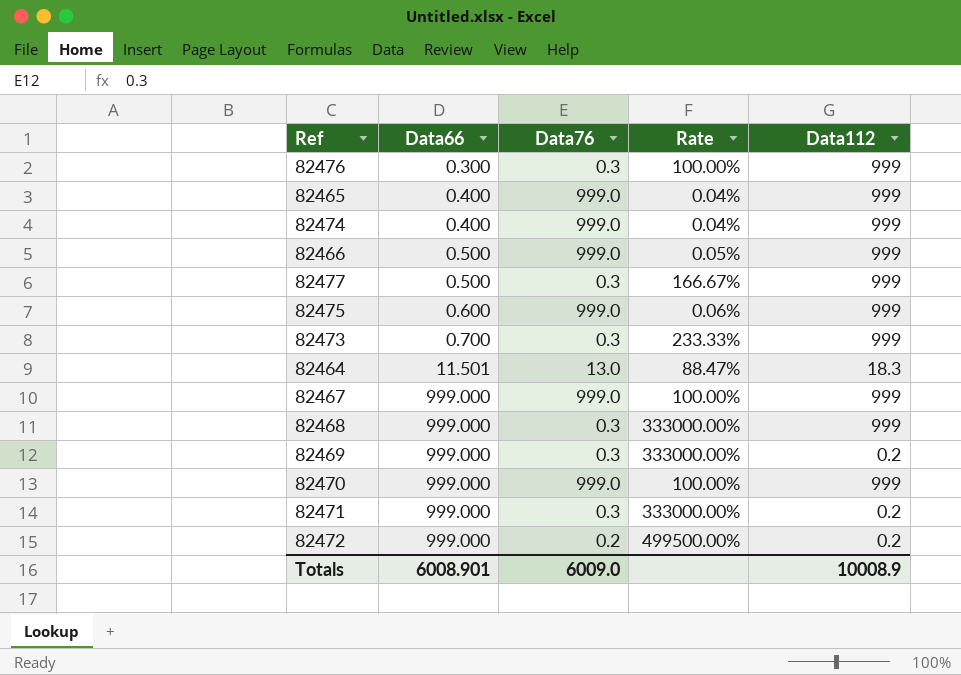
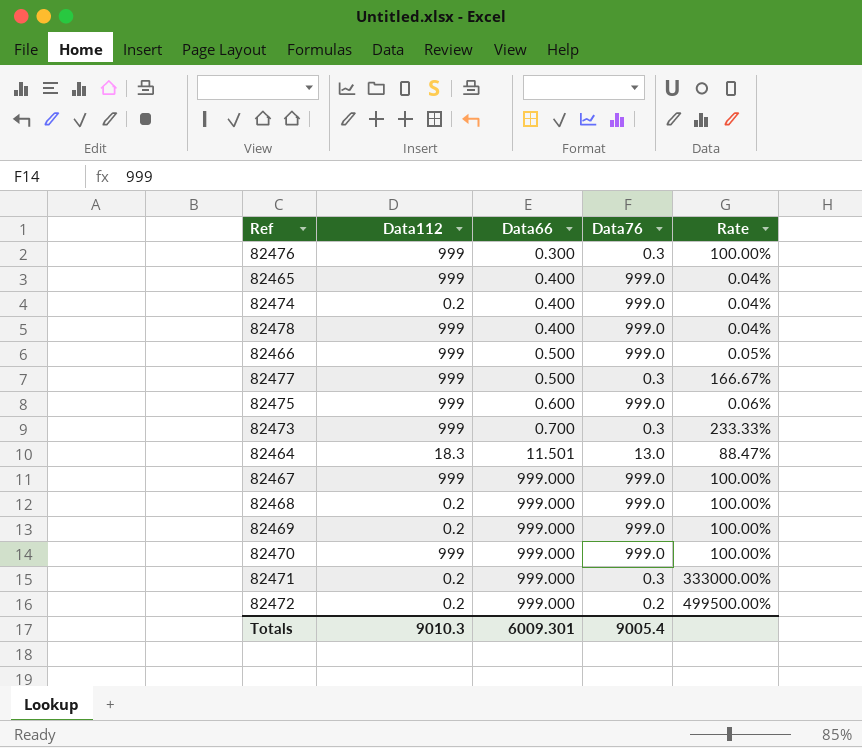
column Data112 | position: 5 -> 2
82474 | Data112: 999 -> 0.2
row 82478: none -> 999 | 0.400 | 999.0 | 0.04%
82468 | Data112: 999 -> 0.2
82468 | Data76: 0.3 -> 999.0
82468 | Rate: 333000.00% -> 100.00%
82469 | Data76: 0.3 -> 999.0
82469 | Rate: 333000.00% -> 100.00%
Totals | Data112: 10008.9 -> 9010.3
Totals | Data66: 6008.901 -> 6009.301
Totals | Data76: 6009.0 -> 9005.4

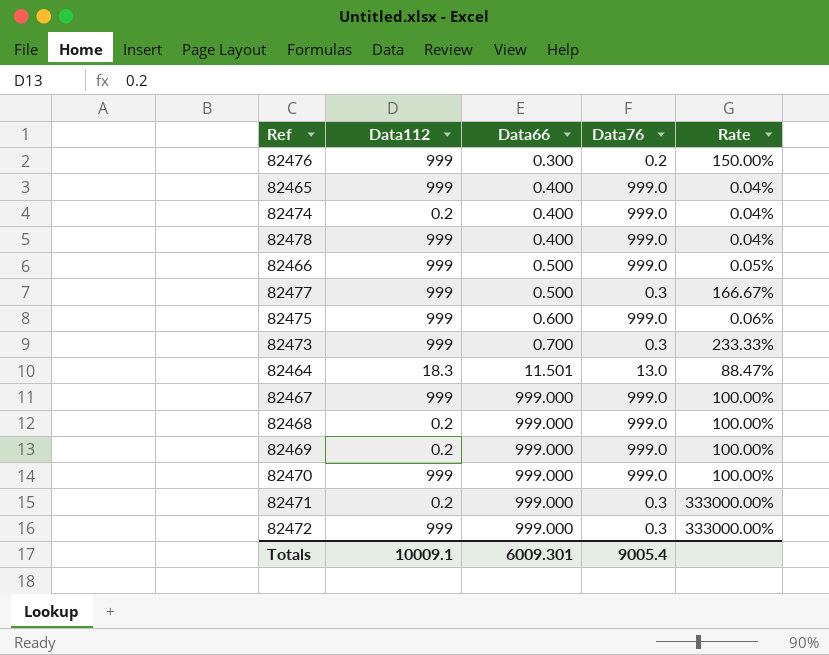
82476 | Data76: 0.3 -> 0.2
82476 | Rate: 100.00% -> 150.00%
82472 | Data112: 0.2 -> 999
82472 | Data76: 0.2 -> 0.3
82472 | Rate: 499500.00% -> 333000.00%
Totals | Data112: 9010.3 -> 10009.1

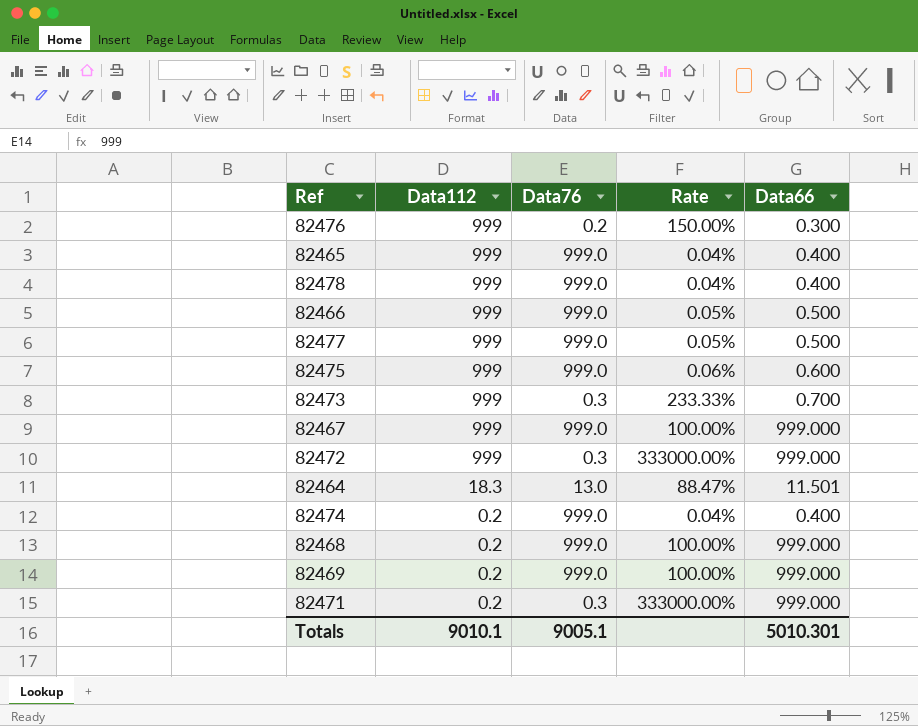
row order: Data66 ascending -> Data112 descending
column Data66 | position: 3 -> 5
row 82470: 999 | 999.000 | 999.0 | 100.00% -> none
82477 | Data76: 0.3 -> 999.0
82477 | Rate: 166.67% -> 0.05%
Totals | Data112: 10009.1 -> 9010.1
Totals | Data76: 9005.4 -> 9005.1
Totals | Data66: 6009.301 -> 5010.301

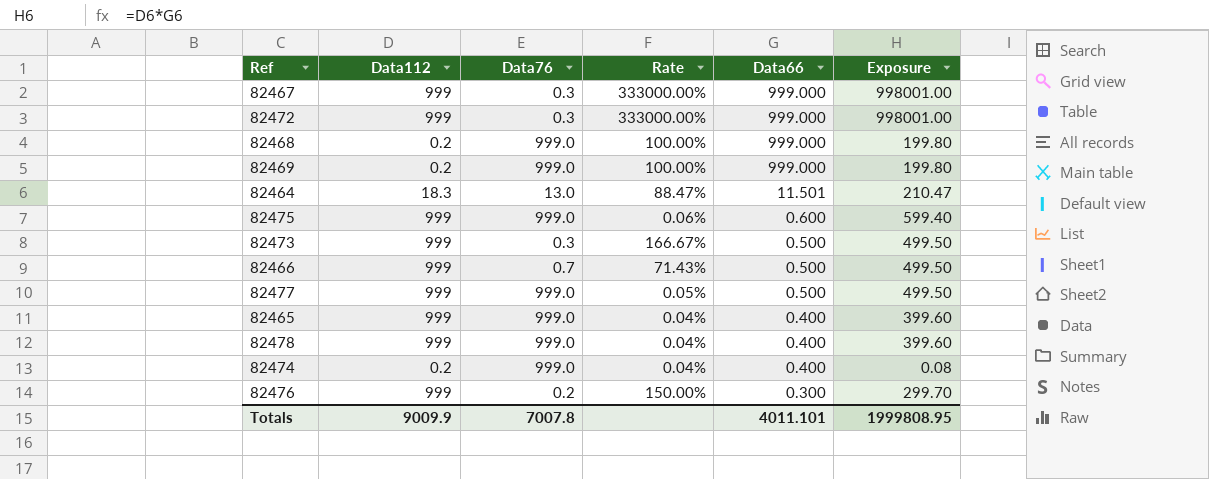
row order: Data112 descending -> Data66 descending
column Exposure | formula: none -> [Data112] * [Data66]
row 82471: 0.2 | 0.3 | 333000.00% | 999.000 -> none
82467 | Data76: 999.0 -> 0.3
82467 | Rate: 100.00% -> 333000.00%
82473 | Rate: 233.33% -> 166.67%
82473 | Data66: 0.700 -> 0.500
82466 | Data76: 999.0 -> 0.7
82466 | Rate: 0.05% -> 71.43%
Totals | Data112: 9010.1 -> 9009.9
Totals | Data76: 9005.1 -> 7007.8
Totals | Data66: 5010.301 -> 4011.101

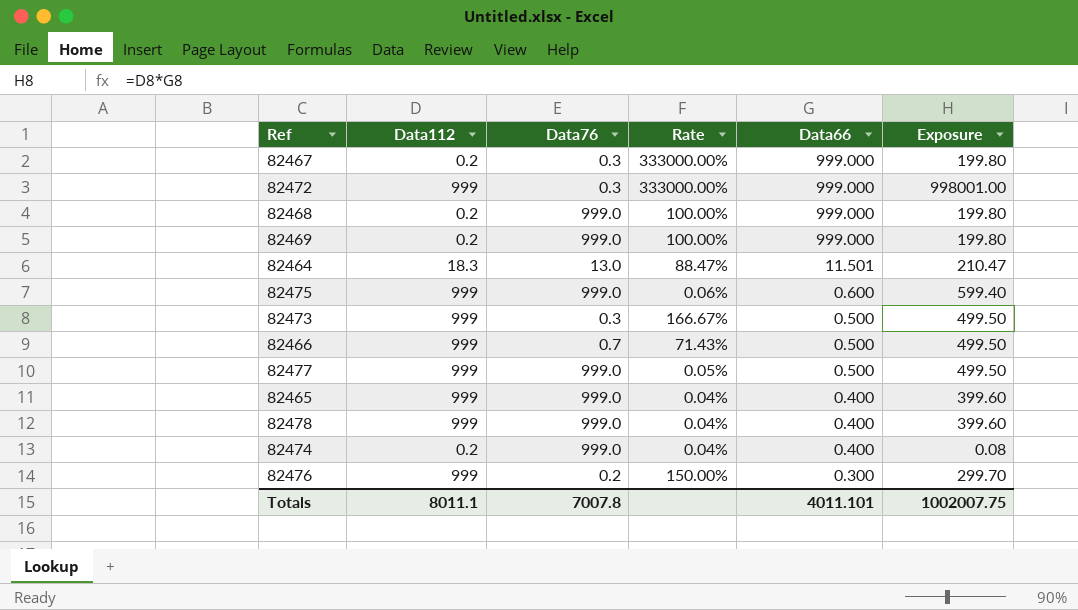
82467 | Data112: 999 -> 0.2
82467 | Exposure: 998001.00 -> 199.80
Totals | Data112: 9009.9 -> 8011.1
Totals | Exposure: 1999808.95 -> 1002007.75

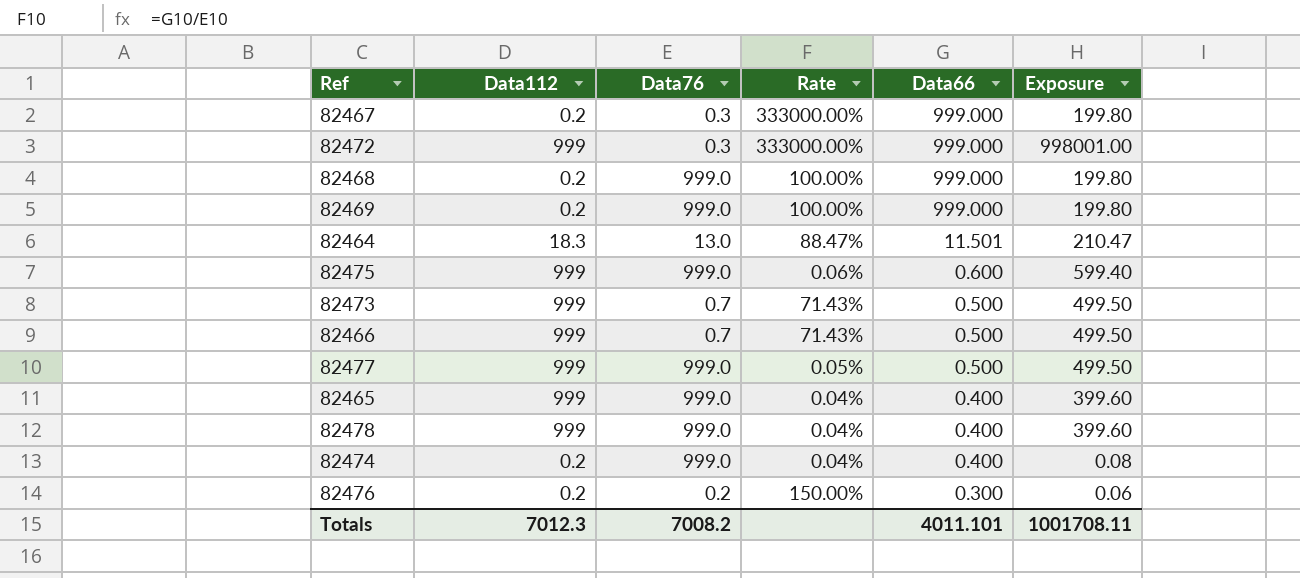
82473 | Data76: 0.3 -> 0.7
82473 | Rate: 166.67% -> 71.43%
82476 | Data112: 999 -> 0.2
82476 | Exposure: 299.70 -> 0.06
Totals | Data112: 8011.1 -> 7012.3
Totals | Data76: 7007.8 -> 7008.2
Totals | Exposure: 1002007.75 -> 1001708.11

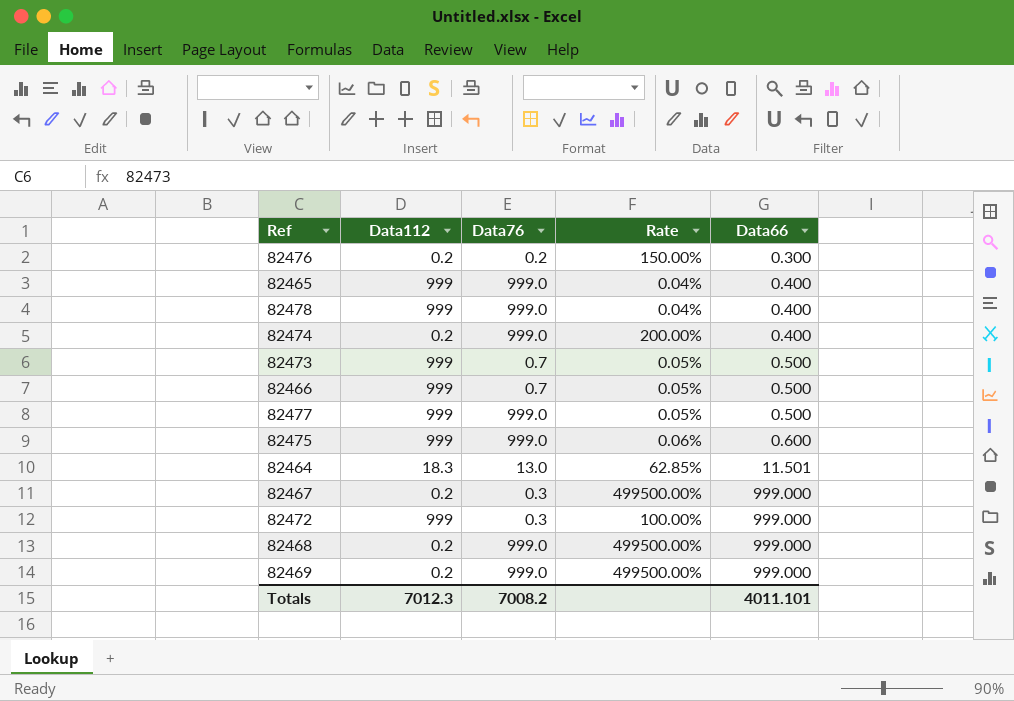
row order: Data66 descending -> Data66 ascending
column Exposure | formula: [Data112] * [Data66] -> none
column Rate | formula: [Data66] / [Data76] -> [Data66] / [Data112]

